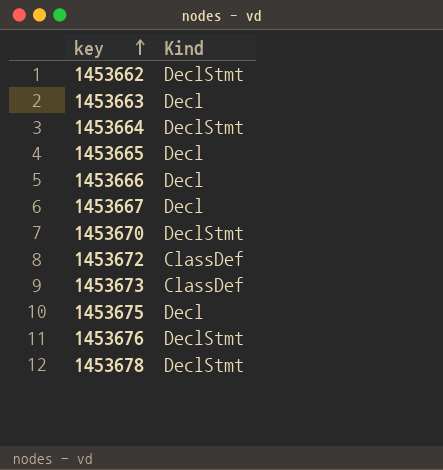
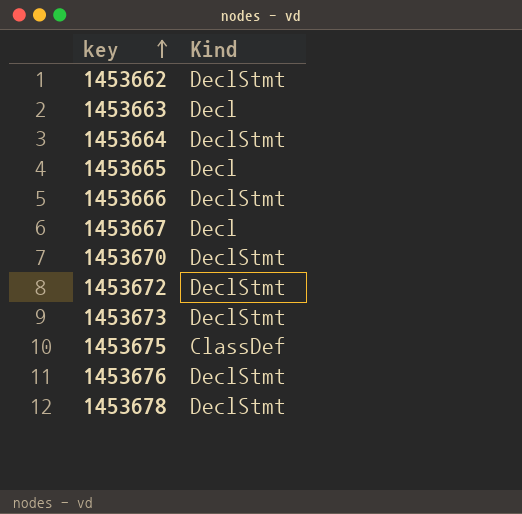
1453666 | Kind: Decl -> DeclStmt
1453672 | Kind: ClassDef -> DeclStmt
1453673 | Kind: ClassDef -> DeclStmt
1453675 | Kind: Decl -> ClassDef

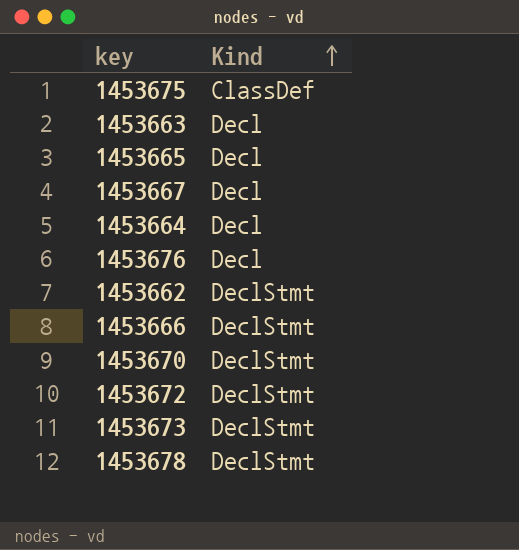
row order: key ascending -> Kind ascending
1453664 | Kind: DeclStmt -> Decl
1453676 | Kind: DeclStmt -> Decl

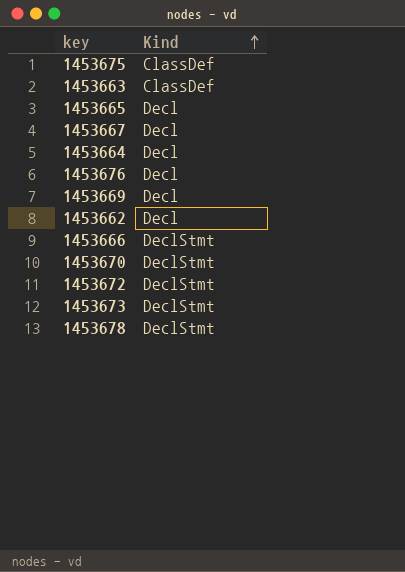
1453663 | Kind: Decl -> ClassDef
row 1453669: none -> Decl
1453662 | Kind: DeclStmt -> Decl

